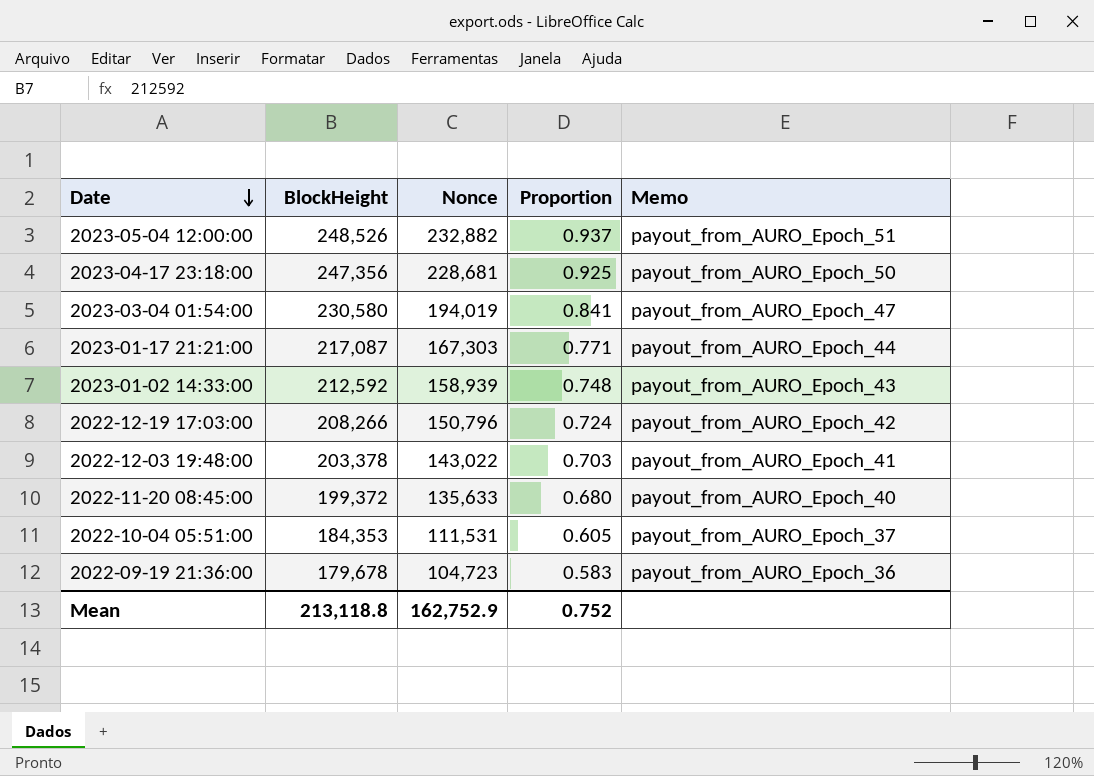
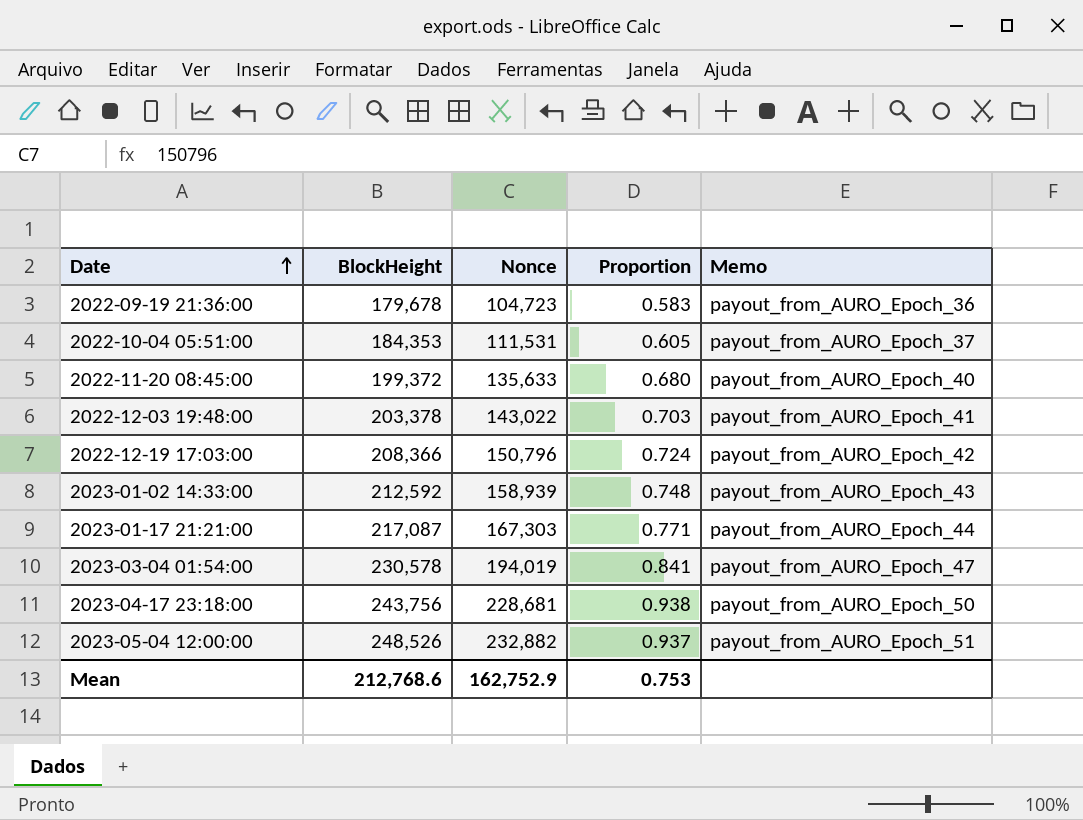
row order: Date descending -> Date ascending
2022-12-19 17:03:00 | BlockHeight: 208,266 -> 208,366
2023-03-04 01:54:00 | BlockHeight: 230,580 -> 230,578
2023-04-17 23:18:00 | BlockHeight: 247,356 -> 243,756
2023-04-17 23:18:00 | Proportion: 0.925 -> 0.938
Mean | BlockHeight: 213,118.8 -> 212,768.6
Mean | Proportion: 0.752 -> 0.753

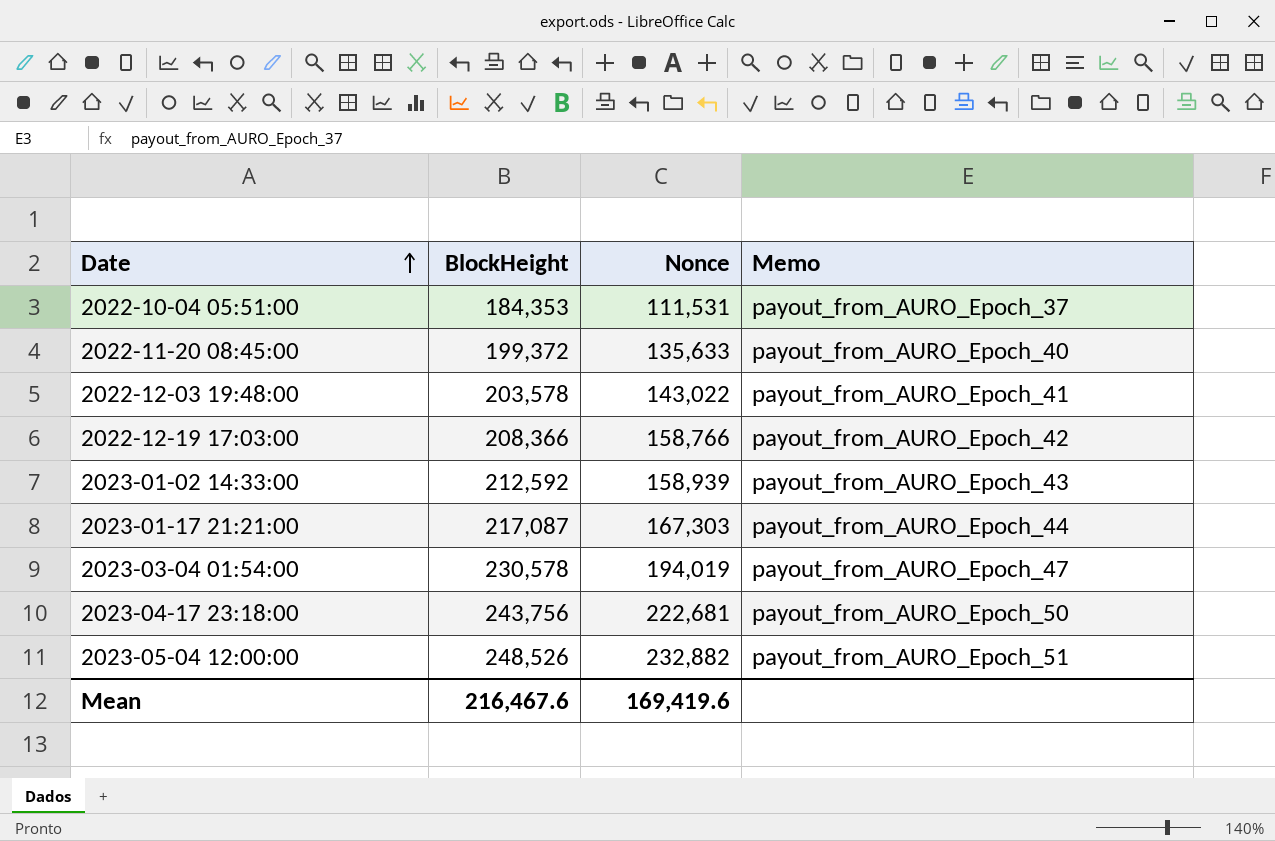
column Proportion | formula: [Nonce] / [BlockHeight] -> none
row 2022-09-19 21:36:00: 179,678 | 104,723 | 0.583 | payout_from_AURO_Epoch_36 -> none
2022-12-03 19:48:00 | BlockHeight: 203,378 -> 203,578
2022-12-19 17:03:00 | Nonce: 150,796 -> 158,766
2023-04-17 23:18:00 | Nonce: 228,681 -> 222,681
Mean | BlockHeight: 212,768.6 -> 216,467.6
Mean | Nonce: 162,752.9 -> 169,419.6

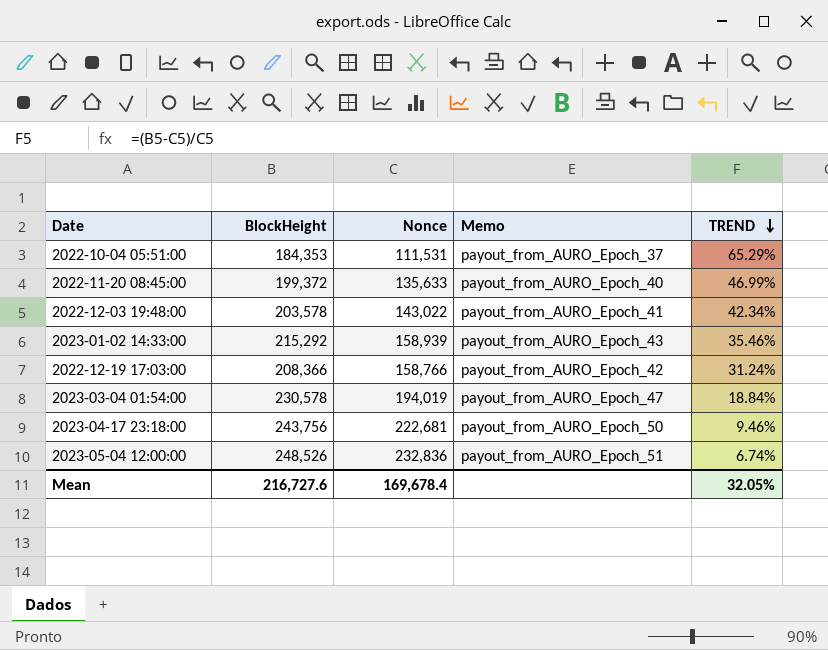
row order: Date ascending -> TREND descending
column TREND | formula: none -> ([BlockHeight] - [Nonce]) / [Nonce]
row 2023-01-17 21:21:00: 217,087 | 167,303 | payout_from_AURO_Epoch_44 -> none
2023-01-02 14:33:00 | BlockHeight: 212,592 -> 215,292
2023-05-04 12:00:00 | Nonce: 232,882 -> 232,836
Mean | BlockHeight: 216,467.6 -> 216,727.6
Mean | Nonce: 169,419.6 -> 169,678.4

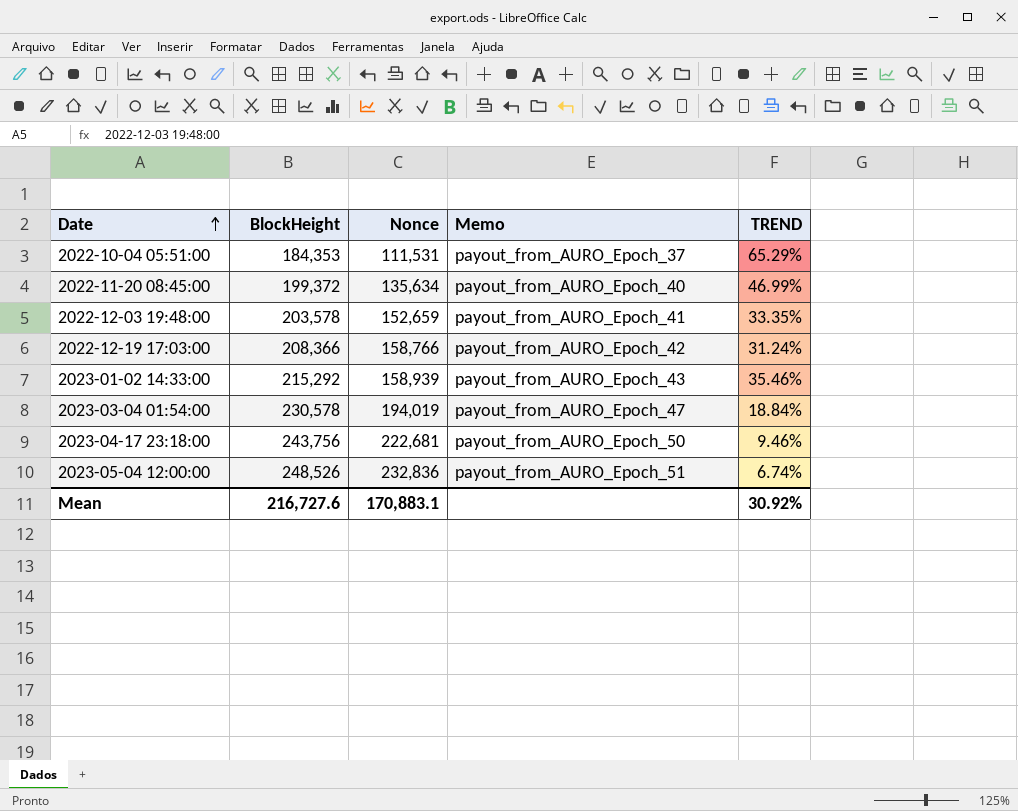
row order: TREND descending -> Date ascending
2022-11-20 08:45:00 | Nonce: 135,633 -> 135,634
2022-12-03 19:48:00 | Nonce: 143,022 -> 152,659
2022-12-03 19:48:00 | TREND: 42.34% -> 33.35%
Mean | Nonce: 169,678.4 -> 170,883.1
Mean | TREND: 32.05% -> 30.92%

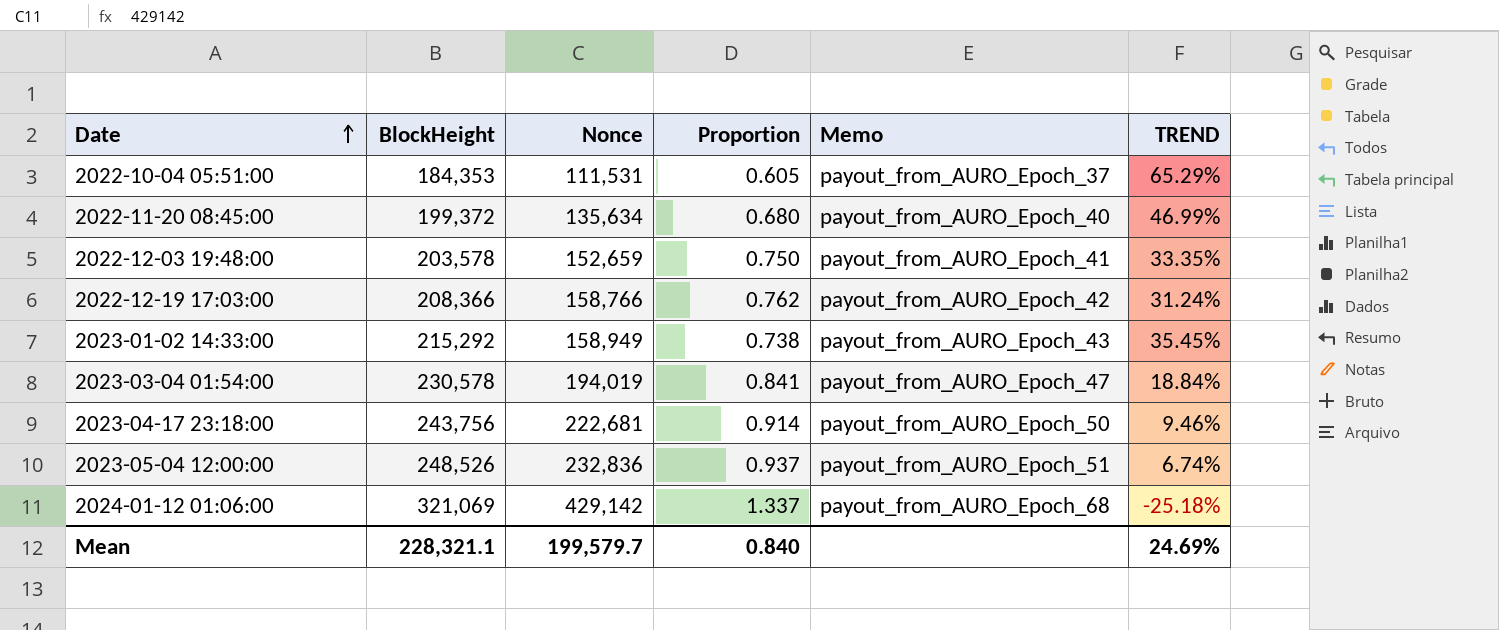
column Proportion | formula: none -> [Nonce] / [BlockHeight]
2023-01-02 14:33:00 | Nonce: 158,939 -> 158,949
2023-01-02 14:33:00 | TREND: 35.46% -> 35.45%
row 2024-01-12 01:06:00: none -> 321,069 | 429,142 | 1.337 | payout_from_AURO_Epoch_68 | -25.18%
Mean | BlockHeight: 216,727.6 -> 228,321.1
Mean | Nonce: 170,883.1 -> 199,579.7
Mean | TREND: 30.92% -> 24.69%

